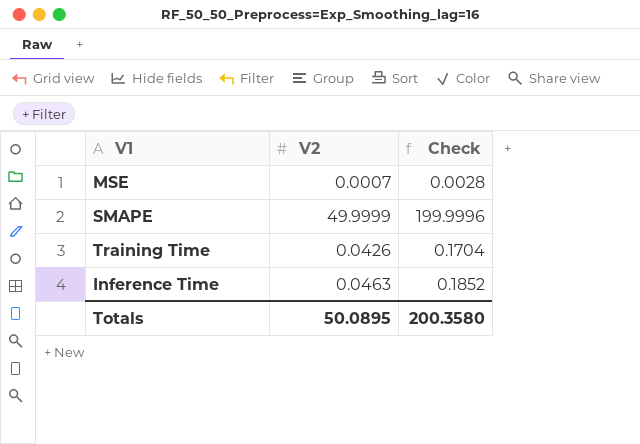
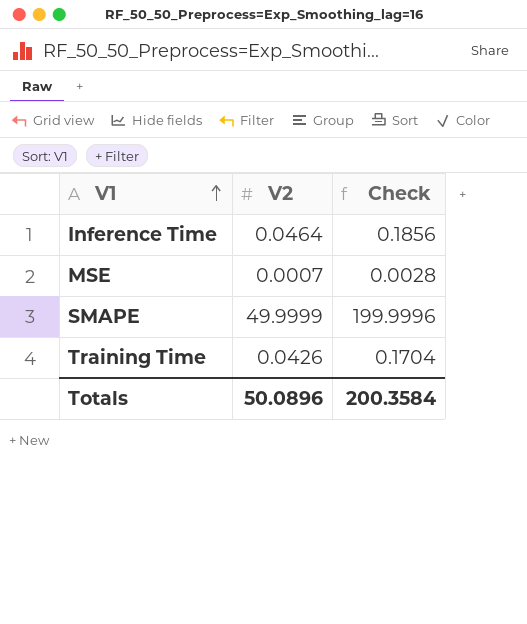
row order: none -> V1 ascending
Inference Time | V2: 0.0463 -> 0.0464
Inference Time | Check: 0.1852 -> 0.1856
Totals | V2: 50.0895 -> 50.0896
Totals | Check: 200.3580 -> 200.3584

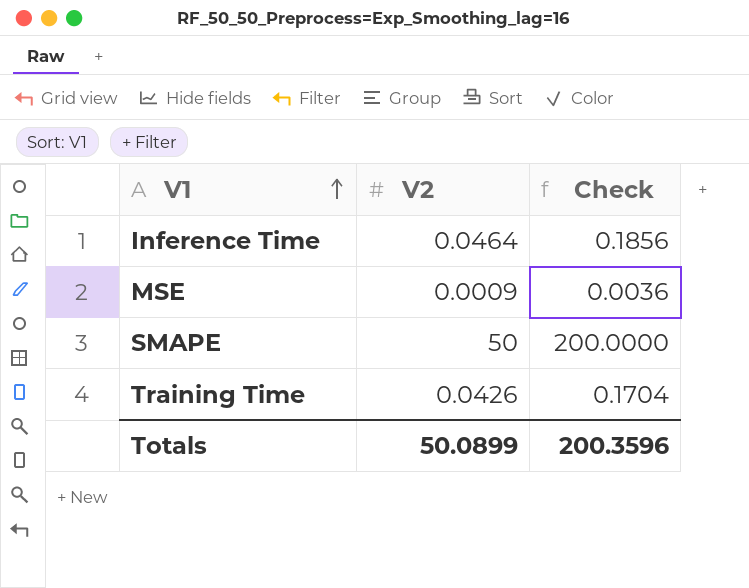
MSE | V2: 0.0007 -> 0.0009
MSE | Check: 0.0028 -> 0.0036
SMAPE | V2: 49.9999 -> 50
SMAPE | Check: 199.9996 -> 200.0000
Totals | V2: 50.0896 -> 50.0899
Totals | Check: 200.3584 -> 200.3596

